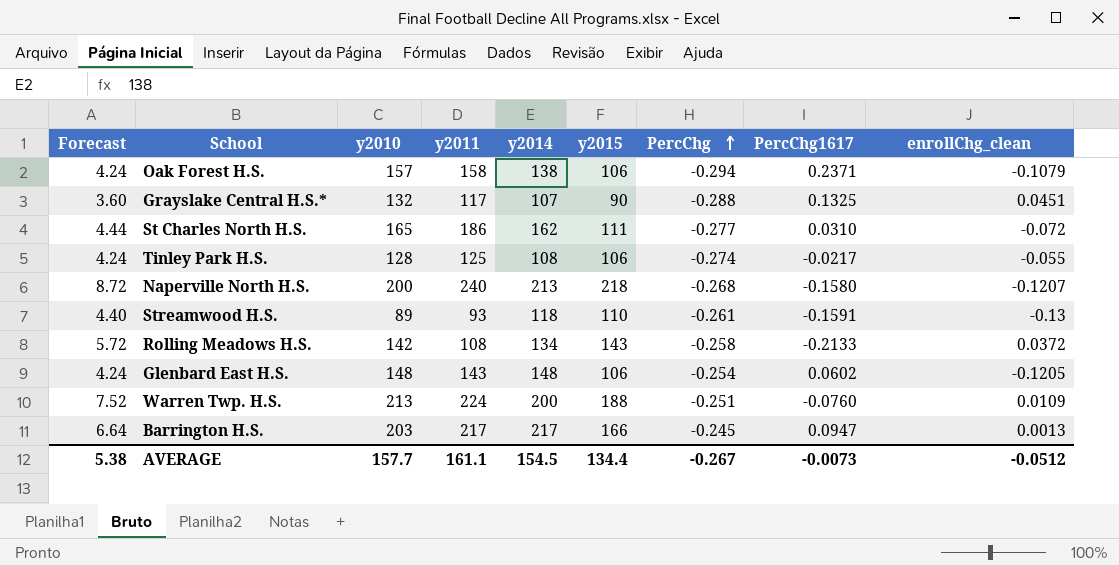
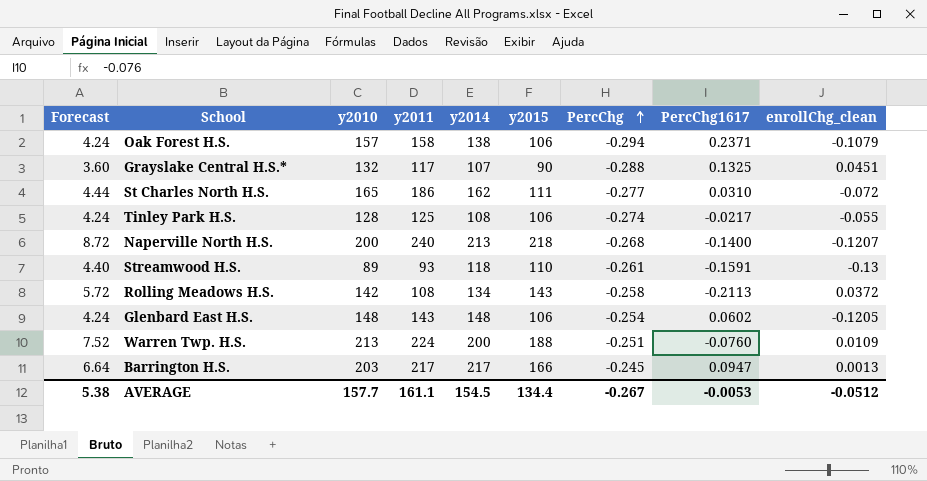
Naperville North H.S. | PercChg1617: -0.1580 -> -0.1400
Rolling Meadows H.S. | PercChg1617: -0.2133 -> -0.2113
AVERAGE | PercChg1617: -0.0073 -> -0.0053

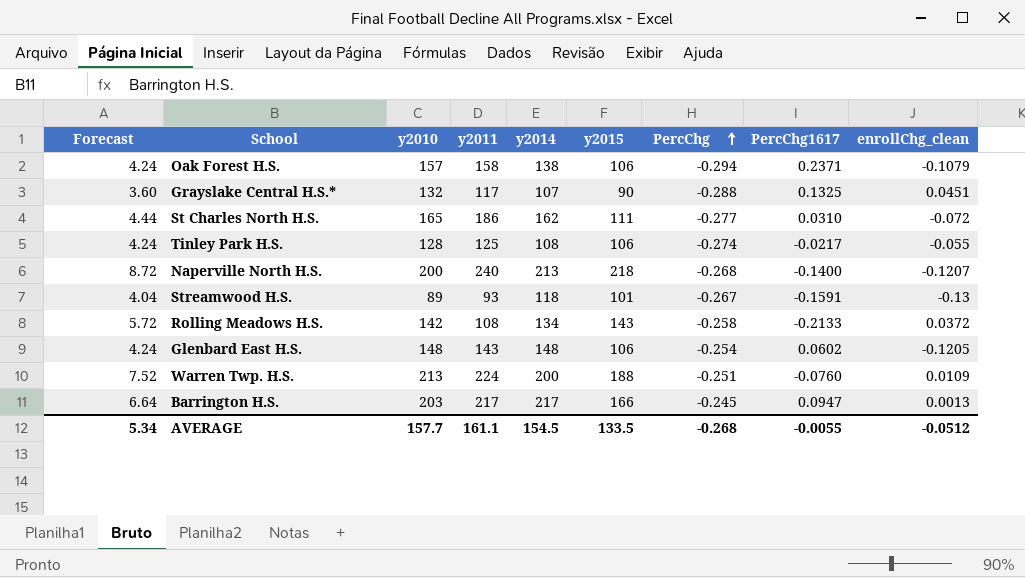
Streamwood H.S. | Forecast: 4.40 -> 4.04
Streamwood H.S. | y2015: 110 -> 101
Streamwood H.S. | PercChg: -0.261 -> -0.267
Rolling Meadows H.S. | PercChg1617: -0.2113 -> -0.2133
AVERAGE | Forecast: 5.38 -> 5.34
AVERAGE | y2015: 134.4 -> 133.5
AVERAGE | PercChg: -0.267 -> -0.268
AVERAGE | PercChg1617: -0.0053 -> -0.0055

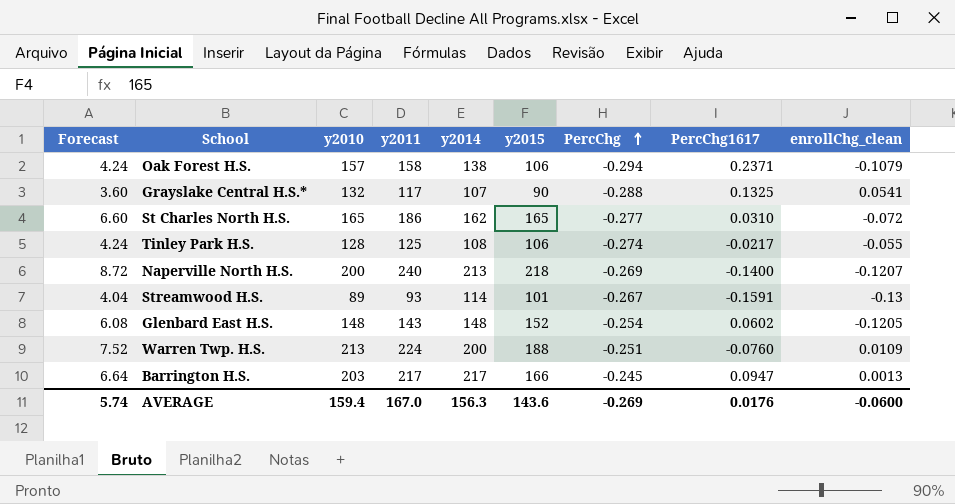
row Rolling Meadows H.S.: 5.72 | 142 | 108 | 134 | 143 | -0.258 | -0.2133 | 0.0372 -> none
Grayslake Central H.S.* | enrollChg_clean: 0.0451 -> 0.0541
St Charles North H.S. | Forecast: 4.44 -> 6.60
St Charles North H.S. | y2015: 111 -> 165
Naperville North H.S. | PercChg: -0.268 -> -0.269
Streamwood H.S. | y2014: 118 -> 114
Glenbard East H.S. | Forecast: 4.24 -> 6.08
Glenbard East H.S. | y2015: 106 -> 152
AVERAGE | Forecast: 5.34 -> 5.74
AVERAGE | y2010: 157.7 -> 159.4
AVERAGE | y2011: 161.1 -> 167.0
AVERAGE | y2014: 154.5 -> 156.3
AVERAGE | y2015: 133.5 -> 143.6
AVERAGE | PercChg: -0.268 -> -0.269
AVERAGE | PercChg1617: -0.0055 -> 0.0176
AVERAGE | enrollChg_clean: -0.0512 -> -0.0600

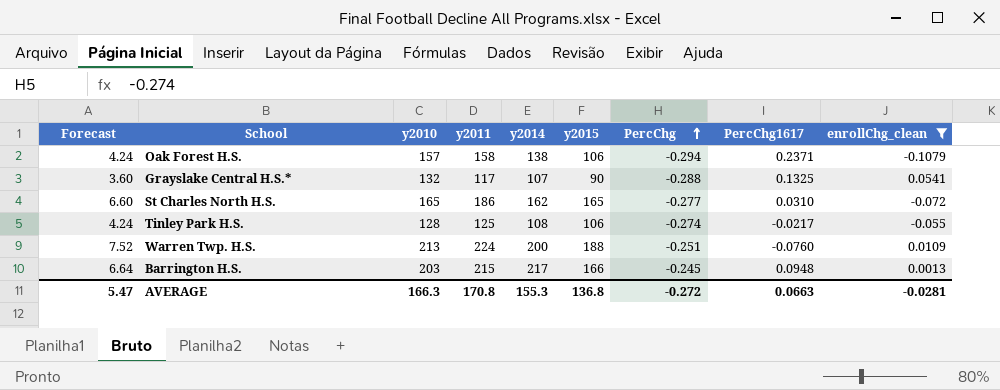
filter: none -> enrollChg_clean >= -0.1079
Barrington H.S. | y2011: 217 -> 215
Barrington H.S. | PercChg1617: 0.0947 -> 0.0948
AVERAGE | Forecast: 5.74 -> 5.47
AVERAGE | y2010: 159.4 -> 166.3
AVERAGE | y2011: 167.0 -> 170.8
AVERAGE | y2014: 156.3 -> 155.3
AVERAGE | y2015: 143.6 -> 136.8
AVERAGE | PercChg: -0.269 -> -0.272
AVERAGE | PercChg1617: 0.0176 -> 0.0663
AVERAGE | enrollChg_clean: -0.0600 -> -0.0281

